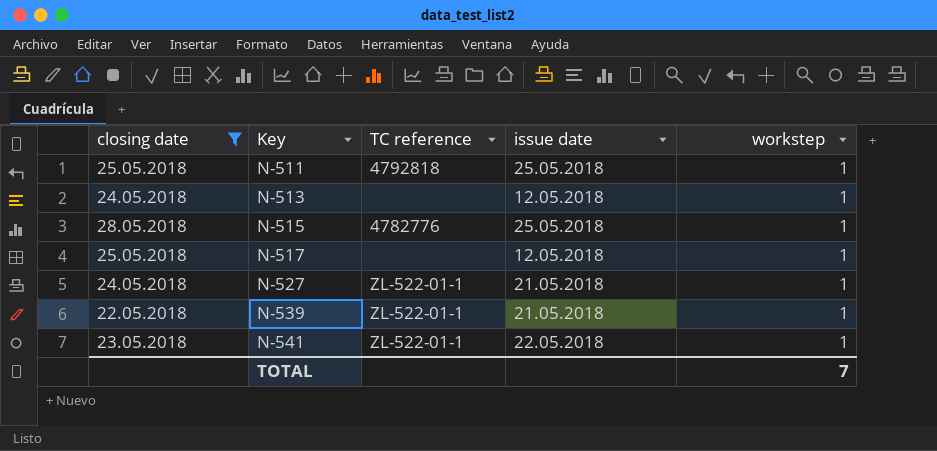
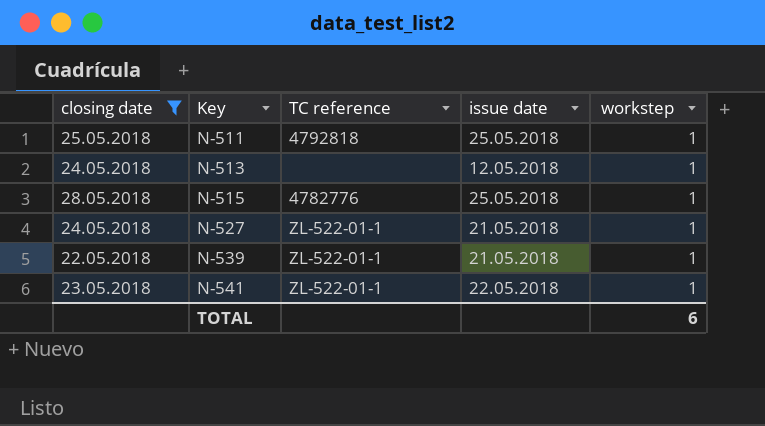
row N-517: 25.05.2018 | none | 12.05.2018 | 1 -> none
TOTAL | workstep: 7 -> 6

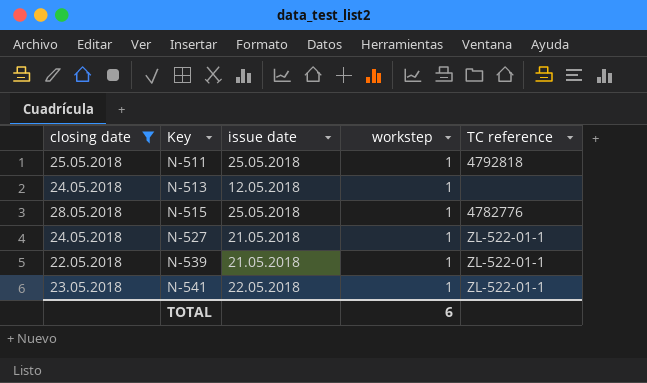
column TC reference | position: 3 -> 5

